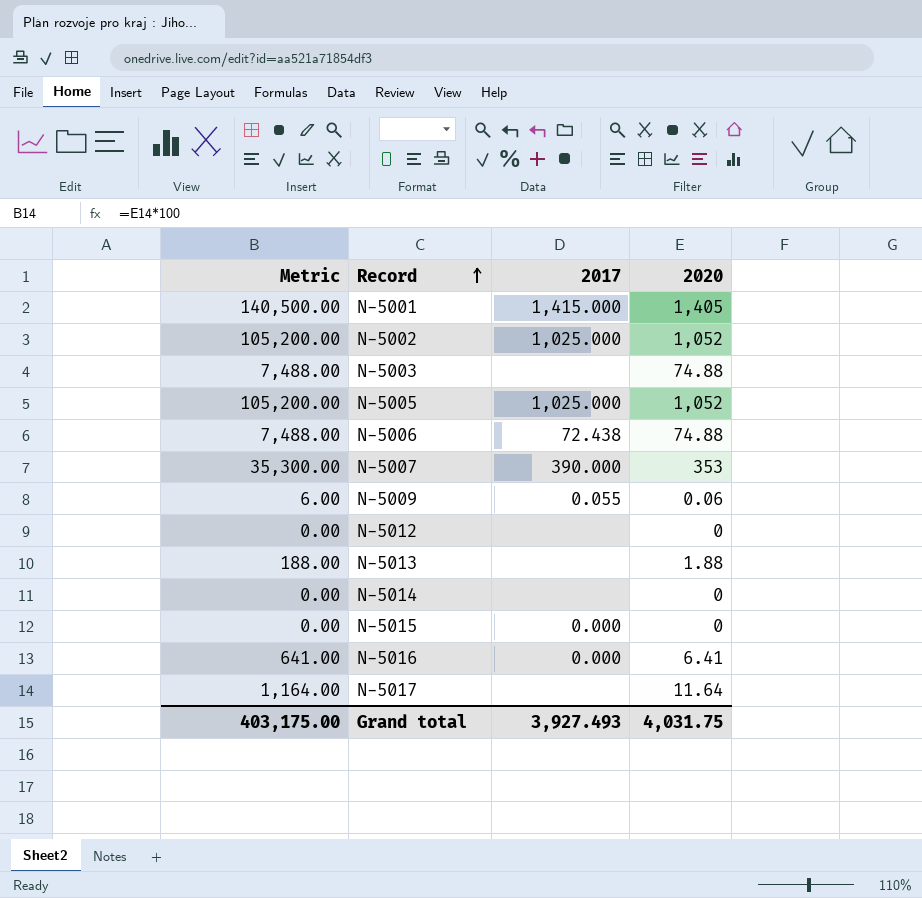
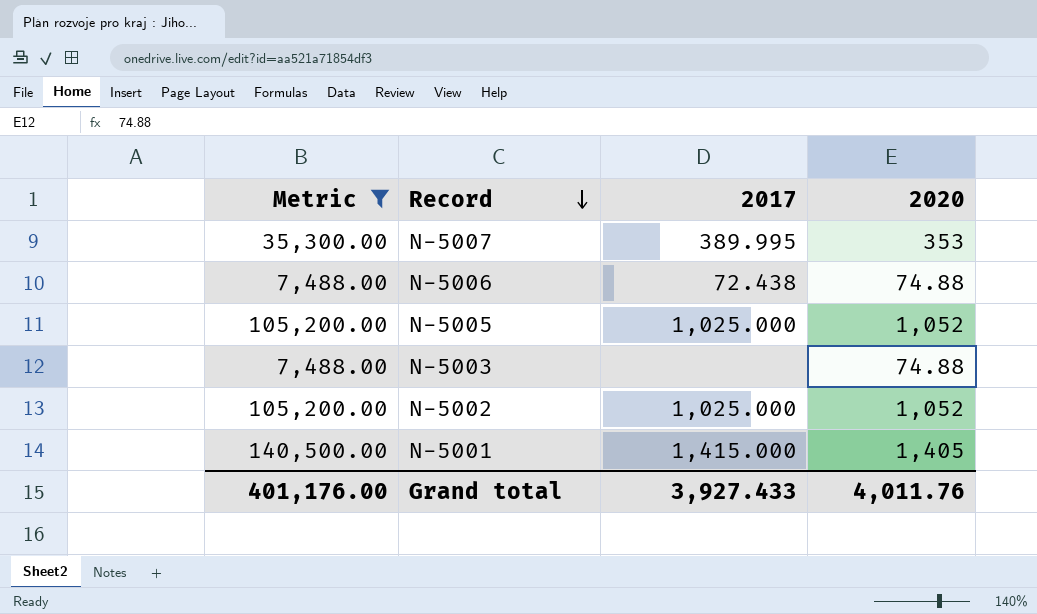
filter: none -> Metric >= 7,488.00
row order: Record ascending -> Record descending
N-5007 | 2017: 390.000 -> 389.995
Grand total | Metric: 403,175.00 -> 401,176.00
Grand total | 2017: 3,927.493 -> 3,927.433
Grand total | 2020: 4,031.75 -> 4,011.76

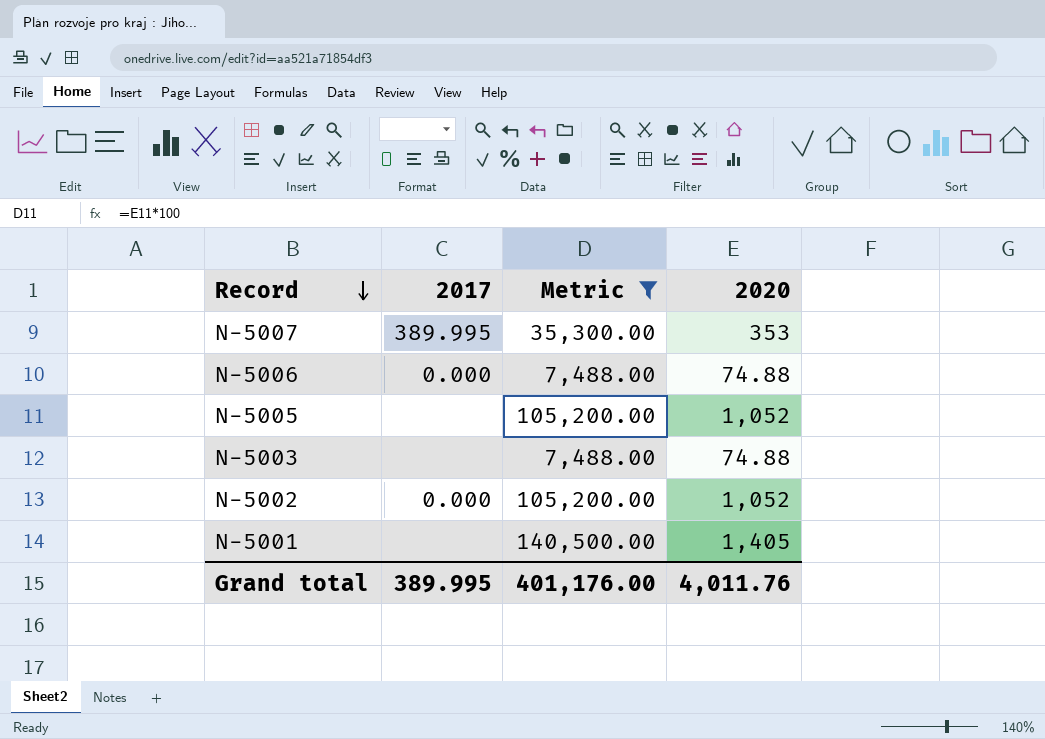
column Metric | position: 1 -> 3
N-5006 | 2017: 72.438 -> 0.000
N-5005 | 2017: 1,025.000 -> none
N-5002 | 2017: 1,025.000 -> 0.000
N-5001 | 2017: 1,415.000 -> none
Grand total | 2017: 3,927.433 -> 389.995

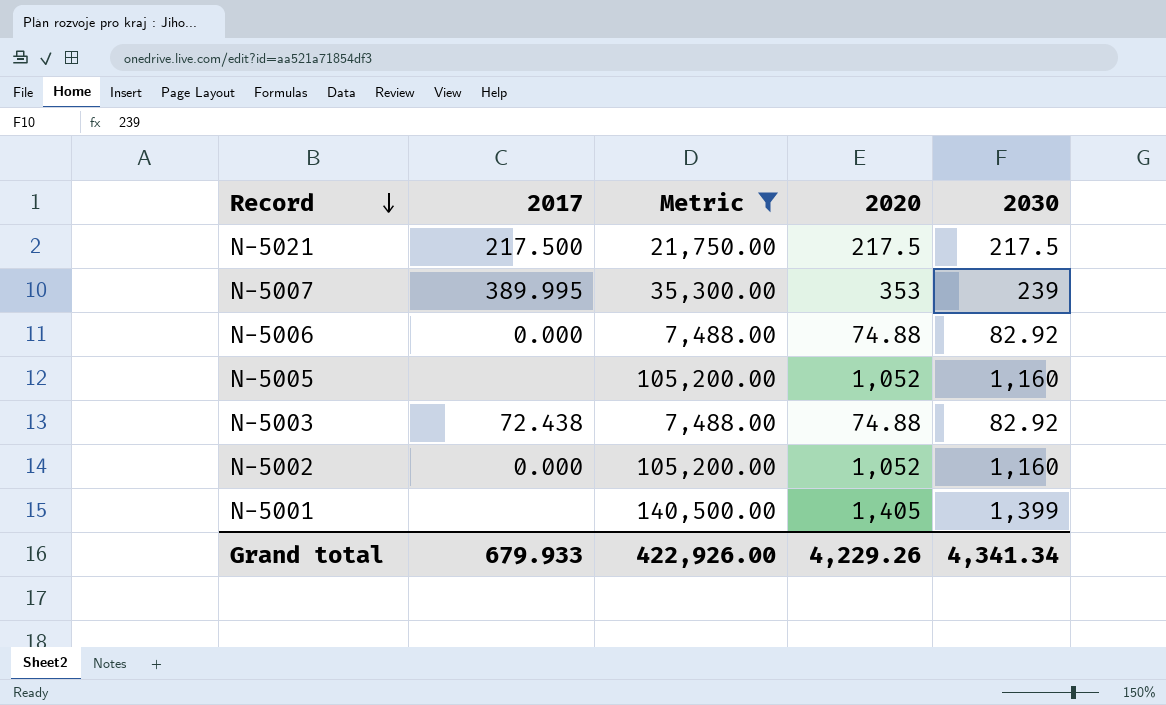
column 2030 | position: none -> 5
row N-5021: none -> 217.500 | 21,750.00 | 217.5 | 217.5
N-5003 | 2017: none -> 72.438
Grand total | 2017: 389.995 -> 679.933
Grand total | Metric: 401,176.00 -> 422,926.00
Grand total | 2020: 4,011.76 -> 4,229.26

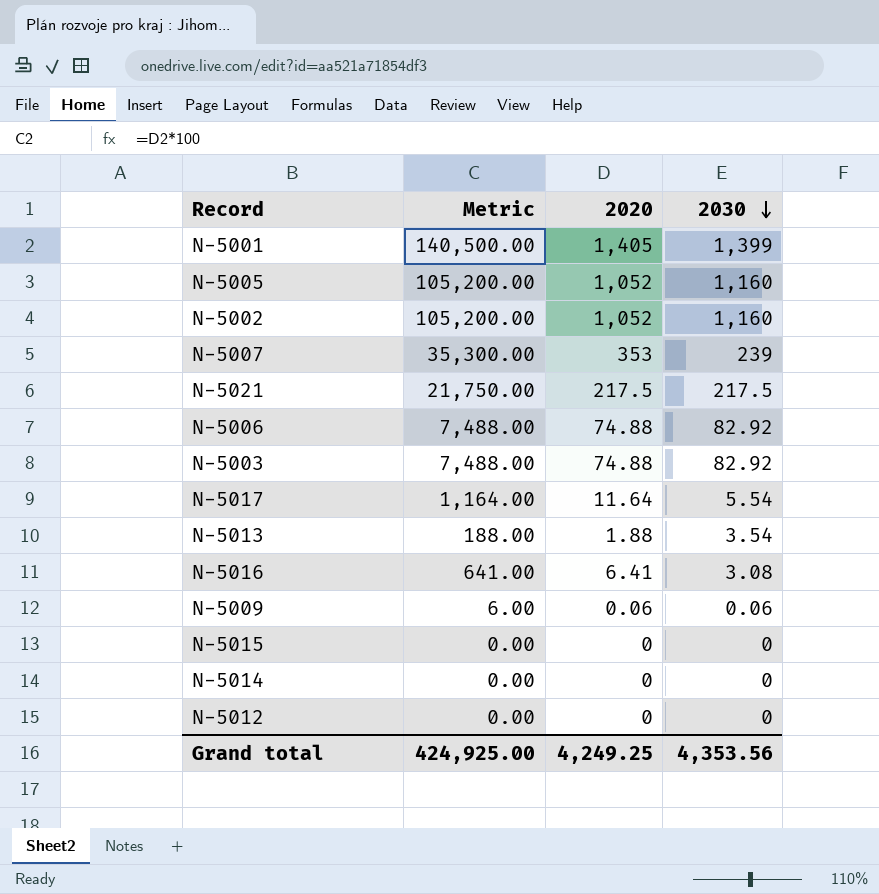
filter: Metric >= 7,488.00 -> none
row order: Record descending -> 2030 descending
column 2017 | position: 2 -> none
Grand total | Metric: 422,926.00 -> 424,925.00
Grand total | 2020: 4,229.26 -> 4,249.25
Grand total | 2030: 4,341.34 -> 4,353.56

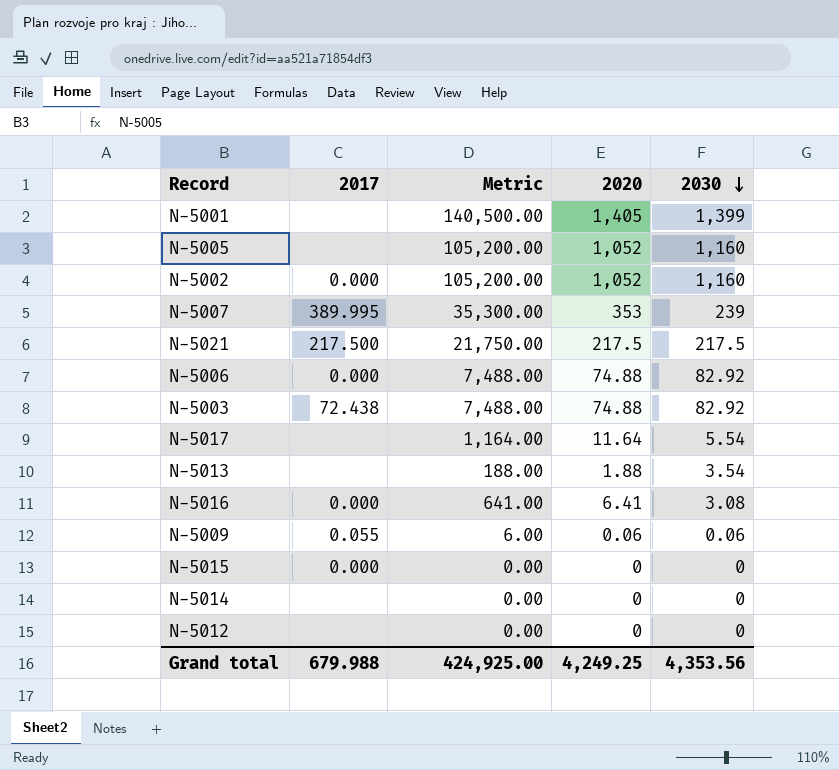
column 2017 | position: none -> 2

